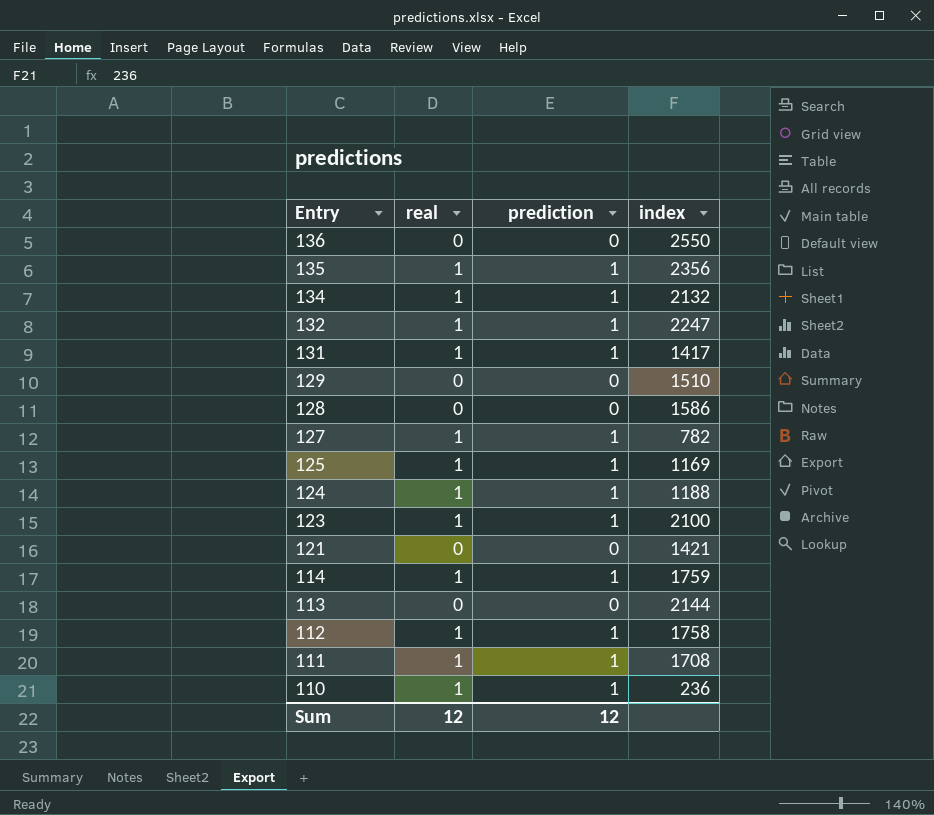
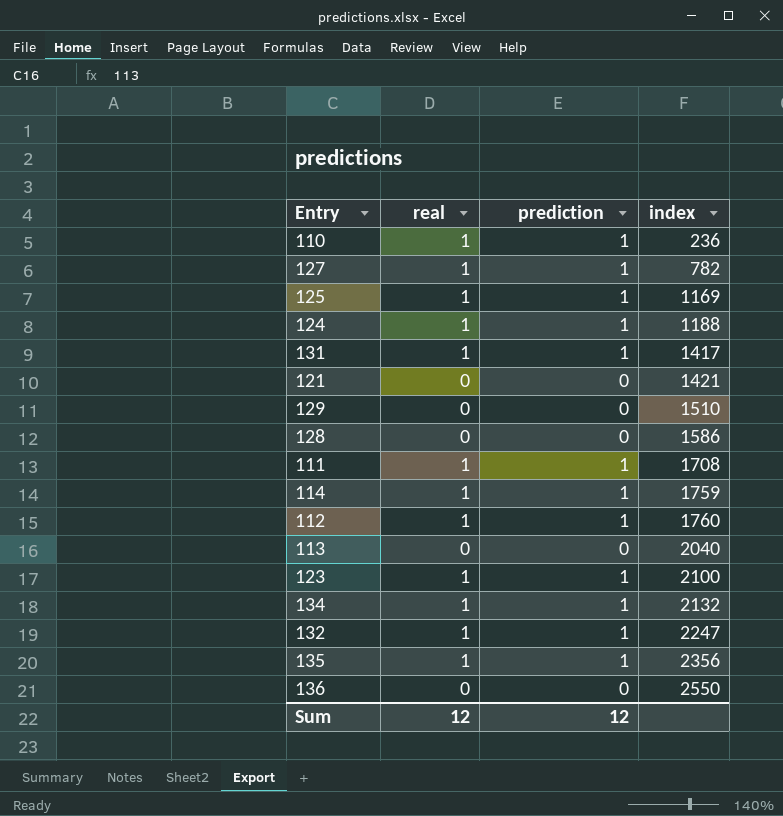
row order: Entry descending -> index ascending
112 | index: 1758 -> 1760
113 | index: 2144 -> 2040

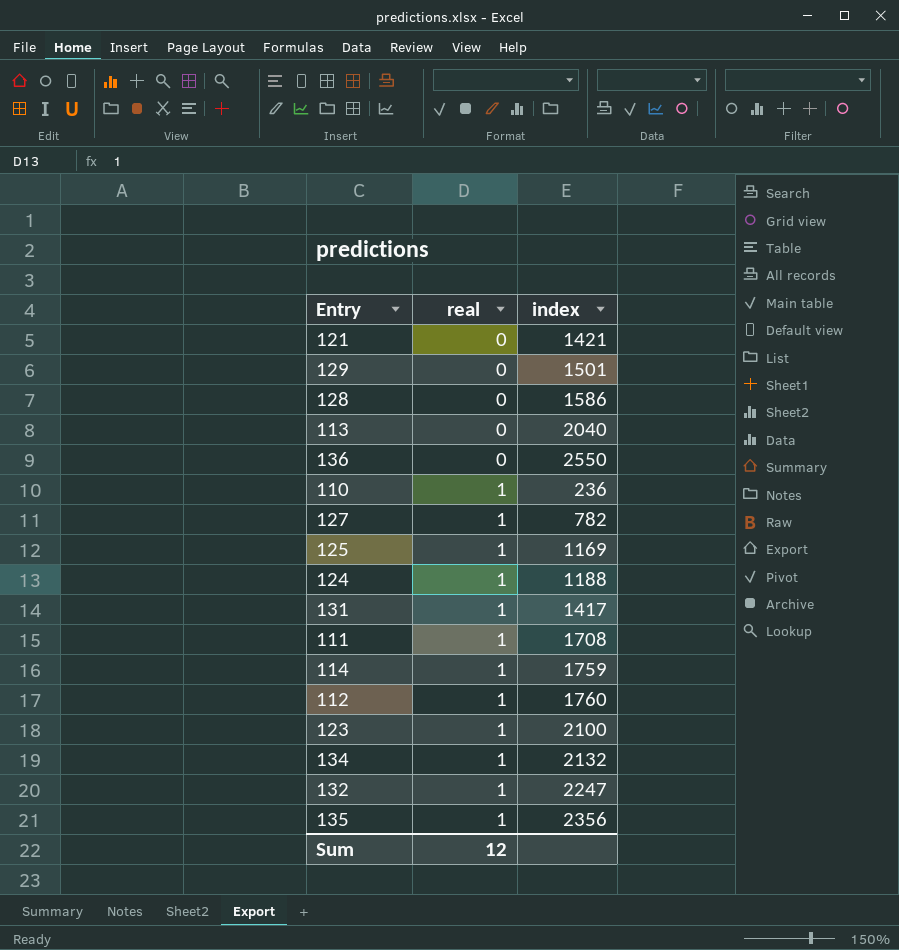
row order: index ascending -> real ascending
column prediction | position: 3 -> none
129 | index: 1510 -> 1501

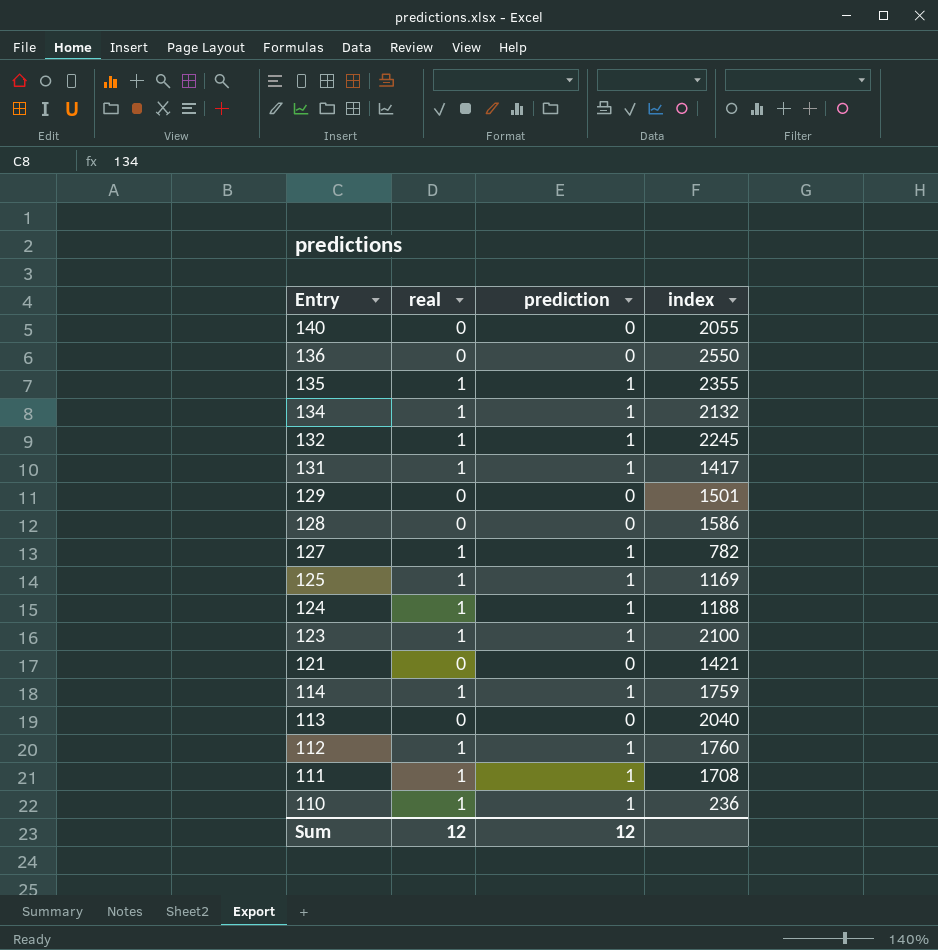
row order: real ascending -> Entry descending
column prediction | position: none -> 3
row 140: none -> 0 | 0 | 2055
135 | index: 2356 -> 2355
132 | index: 2247 -> 2245

